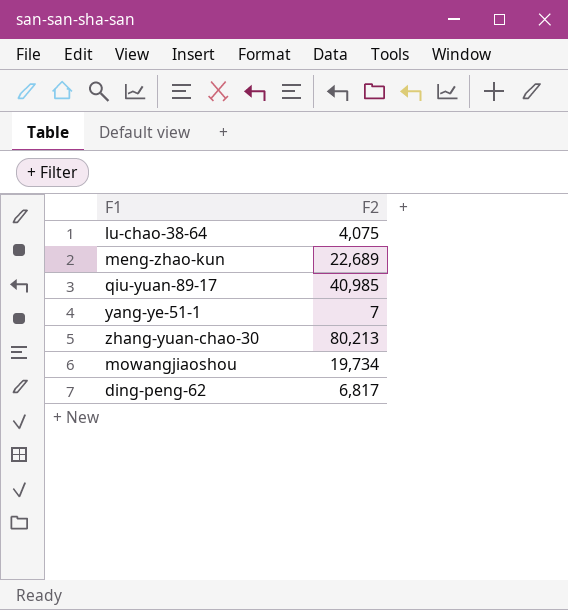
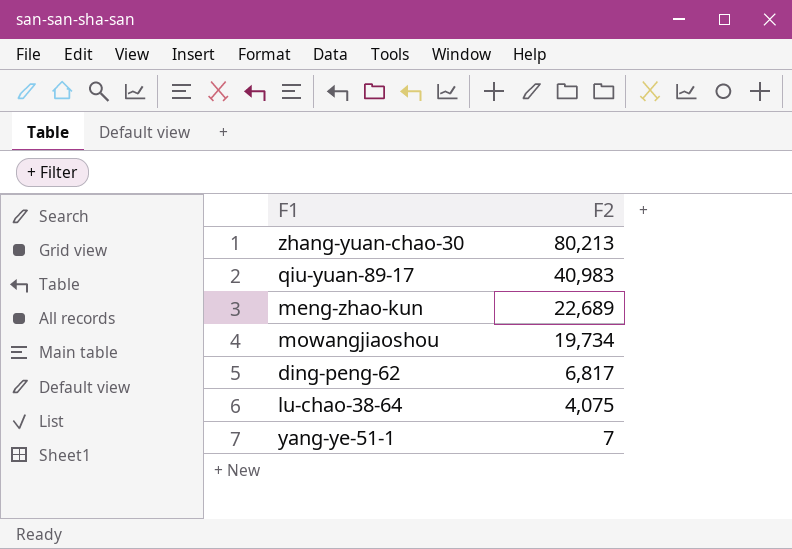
row order: none -> F2 descending
qiu-yuan-89-17 | F2: 40,985 -> 40,983

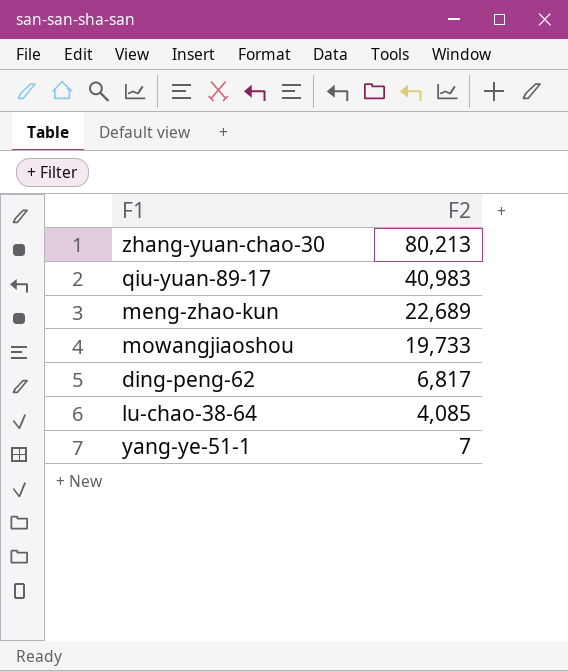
mowangjiaoshou | F2: 19,734 -> 19,733
lu-chao-38-64 | F2: 4,075 -> 4,085

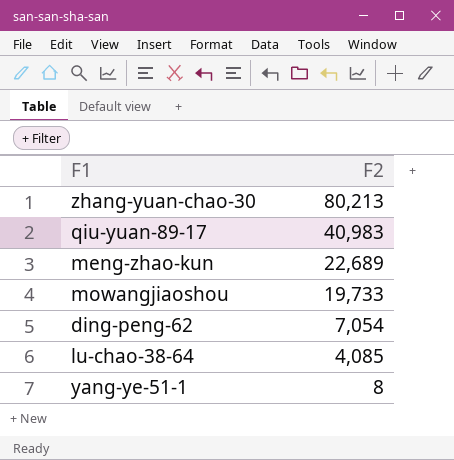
ding-peng-62 | F2: 6,817 -> 7,054
yang-ye-51-1 | F2: 7 -> 8

